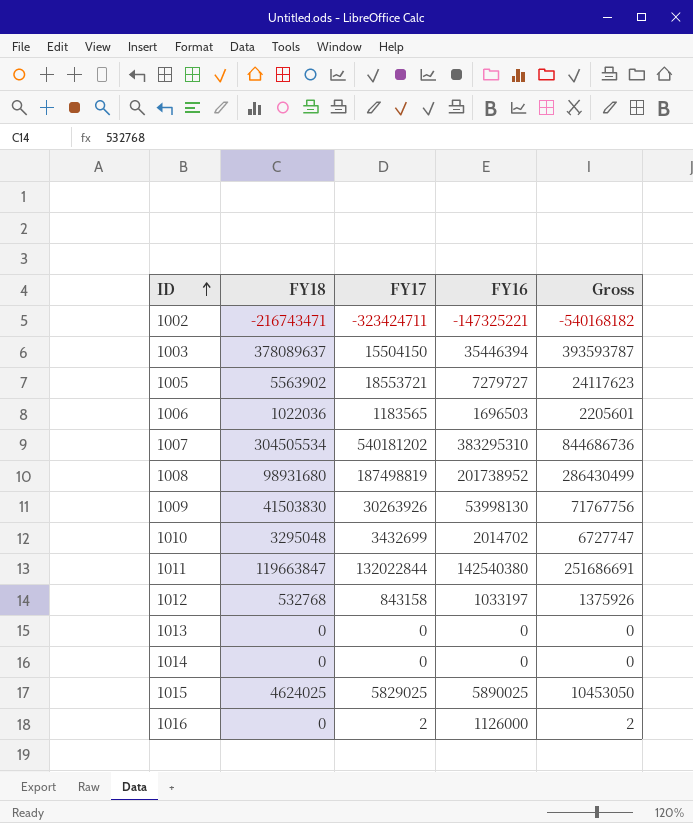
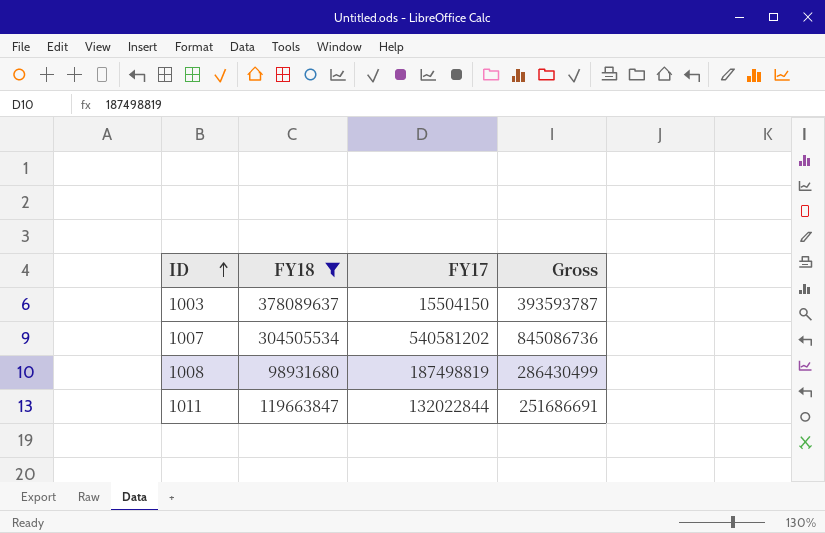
filter: none -> FY18 >= 98931680
column FY16 | position: 4 -> none
1007 | FY17: 540181202 -> 540581202
1007 | Gross: 844686736 -> 845086736

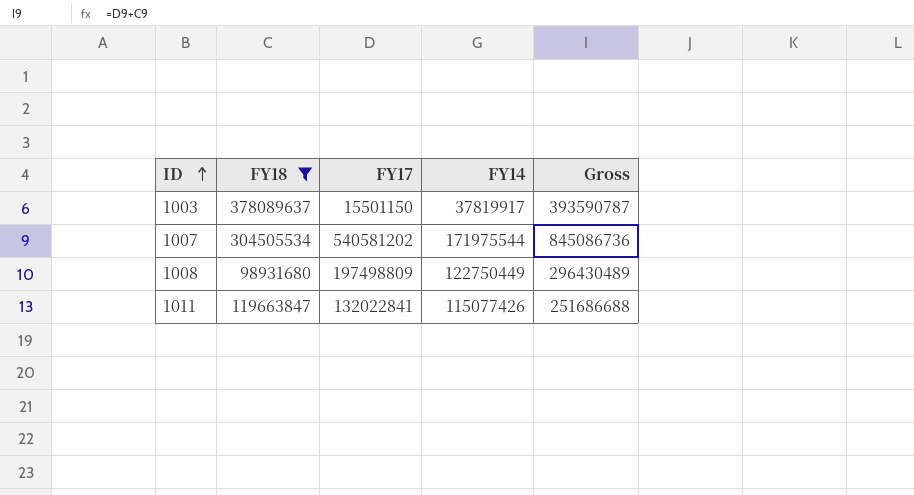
column FY14 | position: none -> 4
1003 | FY17: 15504150 -> 15501150
1003 | Gross: 393593787 -> 393590787
1008 | FY17: 187498819 -> 197498809
1008 | Gross: 286430499 -> 296430489
1011 | FY17: 132022844 -> 132022841
1011 | Gross: 251686691 -> 251686688

